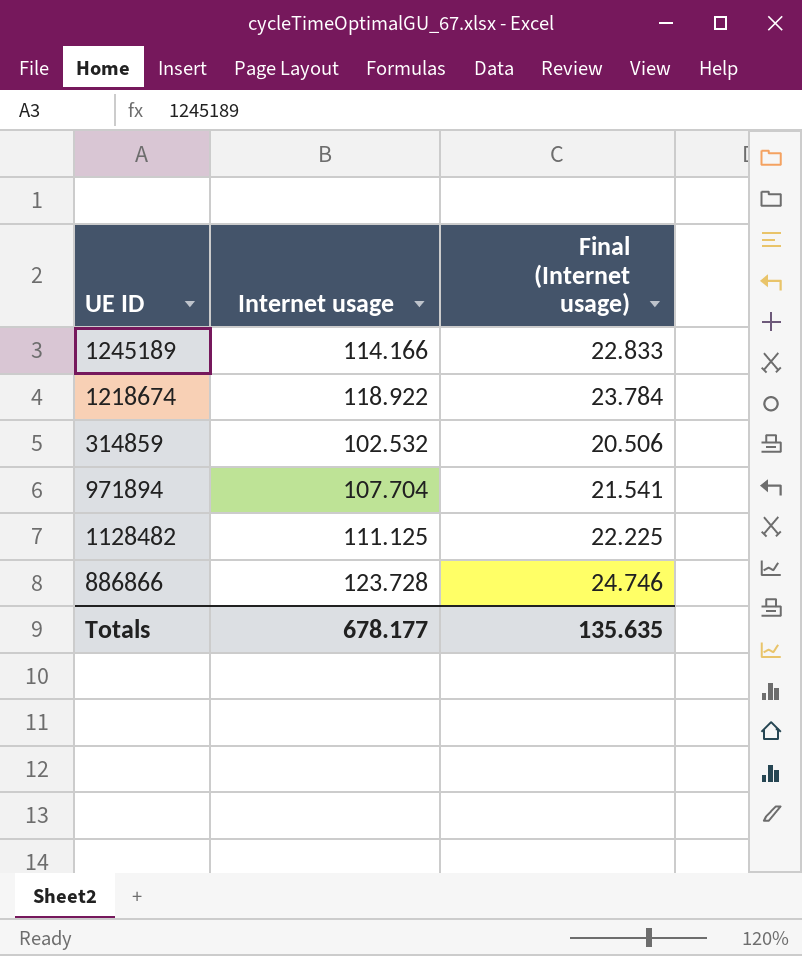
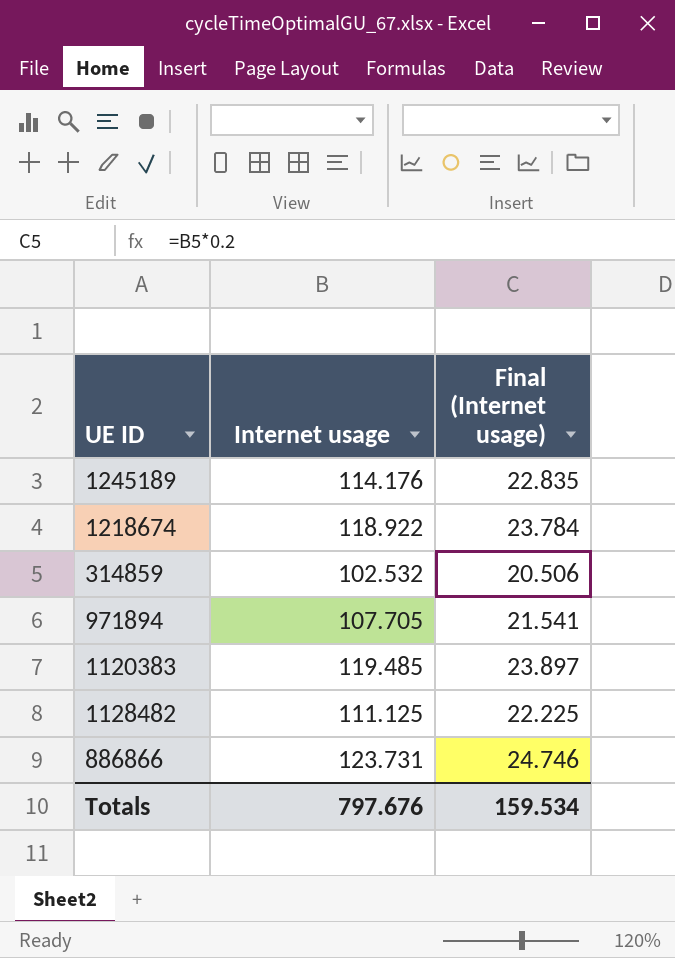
1245189 | Internet usage: 114.166 -> 114.176
1245189 | Final (Internet usage): 22.833 -> 22.835
971894 | Internet usage: 107.704 -> 107.705
row 1120383: none -> 119.485 | 23.897
886866 | Internet usage: 123.728 -> 123.731
Totals | Internet usage: 678.177 -> 797.676
Totals | Final (Internet usage): 135.635 -> 159.534

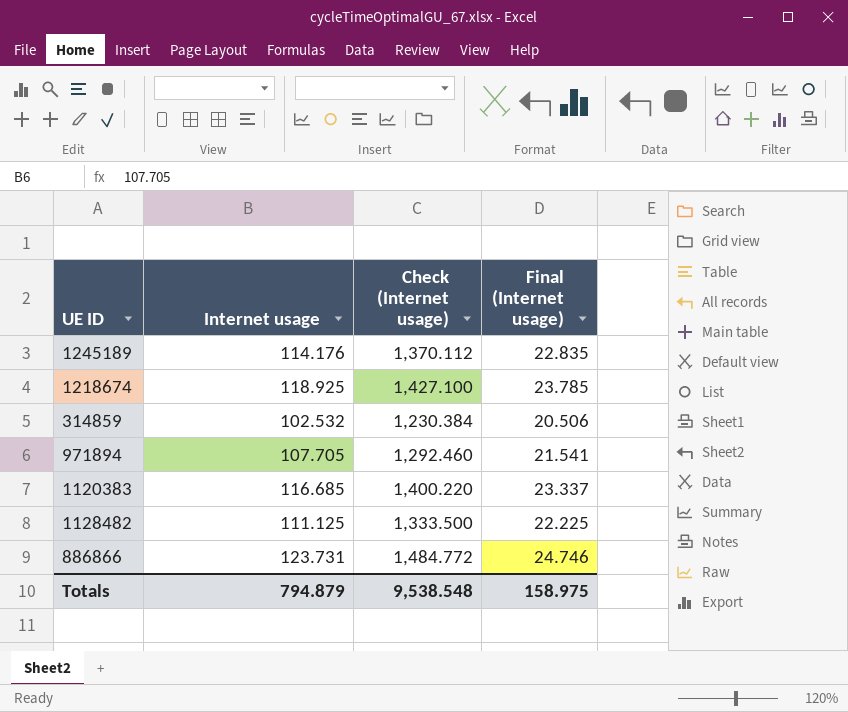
column Check (Internet usage) | formula: none -> [Internet usage] * 12
1218674 | Internet usage: 118.922 -> 118.925
1218674 | Final (Internet usage): 23.784 -> 23.785
1120383 | Internet usage: 119.485 -> 116.685
1120383 | Final (Internet usage): 23.897 -> 23.337
Totals | Internet usage: 797.676 -> 794.879
Totals | Final (Internet usage): 159.534 -> 158.975

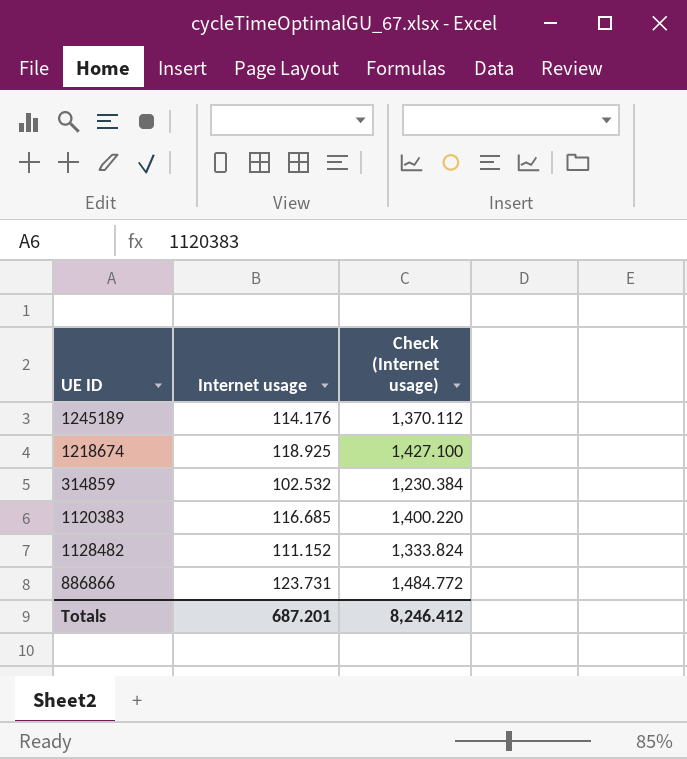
column Final (Internet usage) | formula: [Internet usage] * 0.2 -> none
row 971894: 107.705 | 1,292.460 | 21.541 -> none
1128482 | Internet usage: 111.125 -> 111.152
1128482 | Check (Internet usage): 1,333.500 -> 1,333.824
Totals | Internet usage: 794.879 -> 687.201
Totals | Check (Internet usage): 9,538.548 -> 8,246.412

